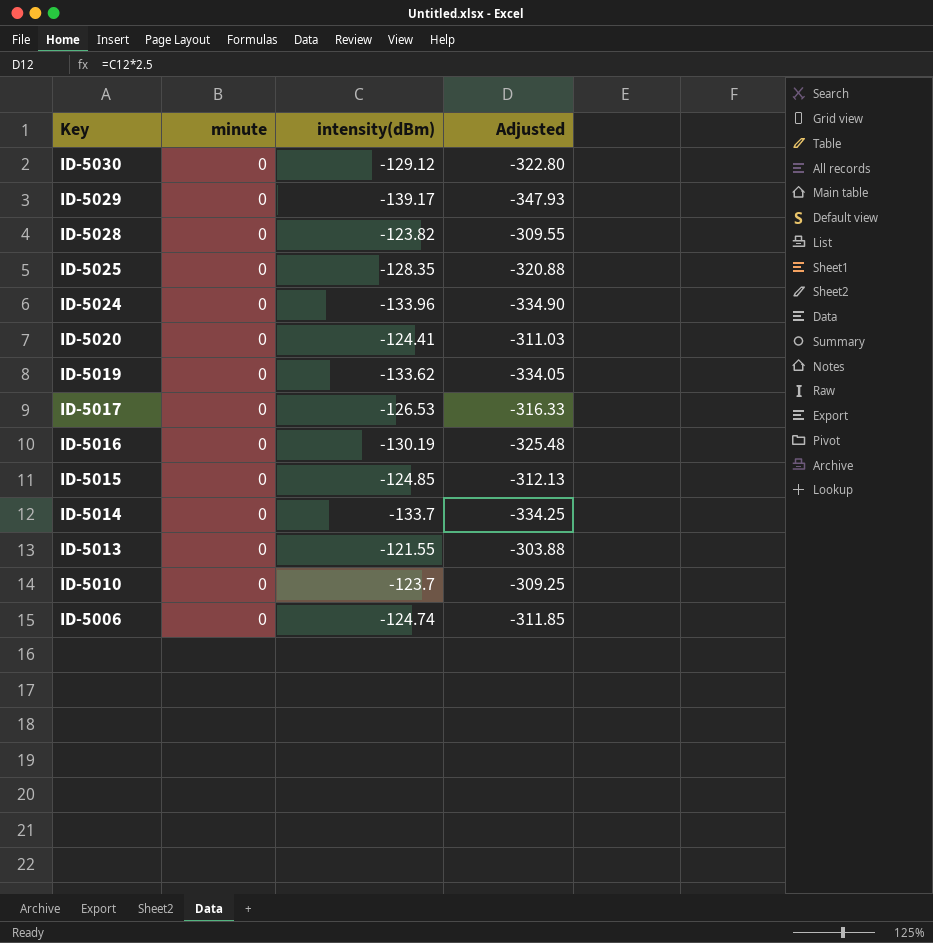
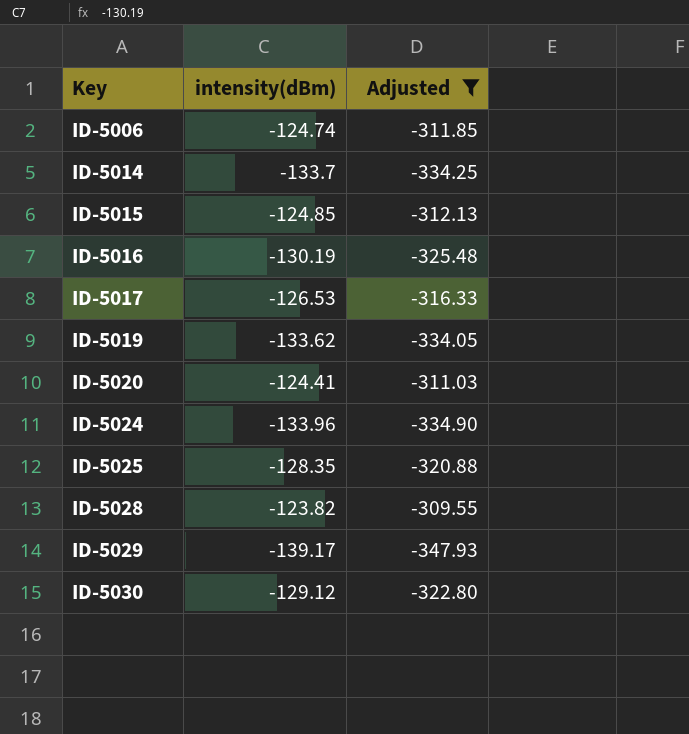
filter: none -> Adjusted <= -309.55
row order: Key descending -> Key ascending
column minute | position: 2 -> none

